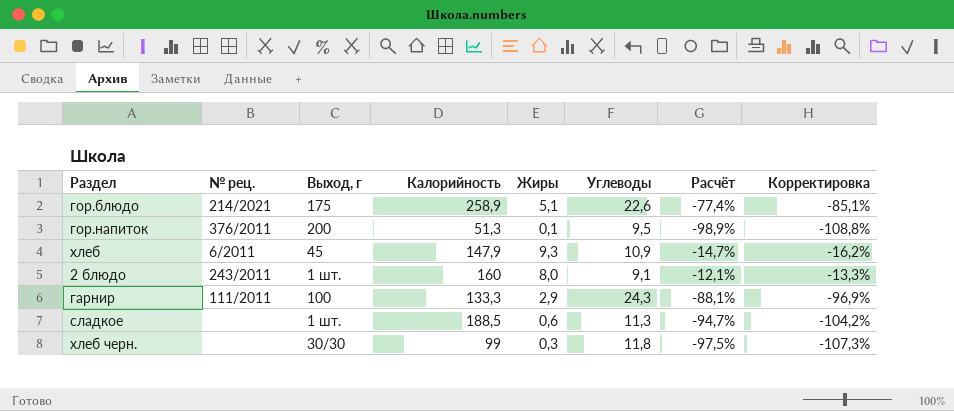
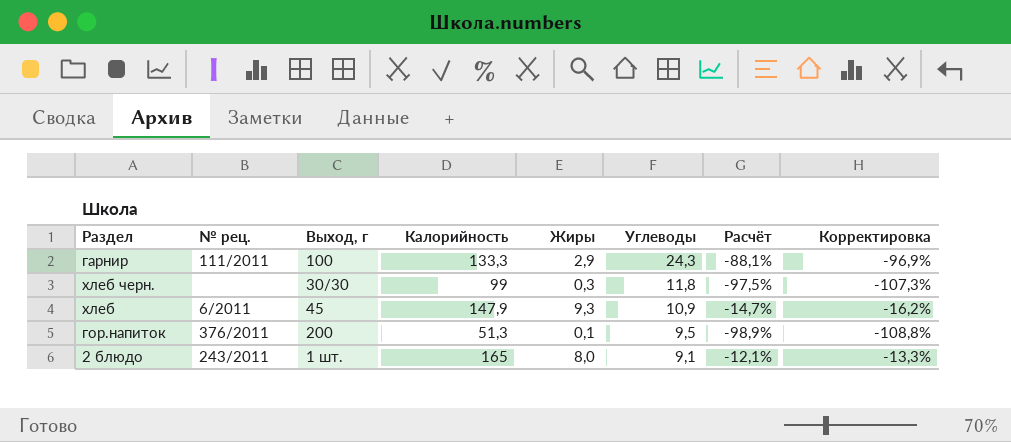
row order: none -> Углеводы descending
row гор.блюдо: 214/2021 | 175 | 258,9 | 5,1 | 22,6 | -77,4% | -85,1% -> none
row сладкое: none | 1 шт. | 188,5 | 0,6 | 11,3 | -94,7% | -104,2% -> none
2 блюдо | Калорийность: 160 -> 165

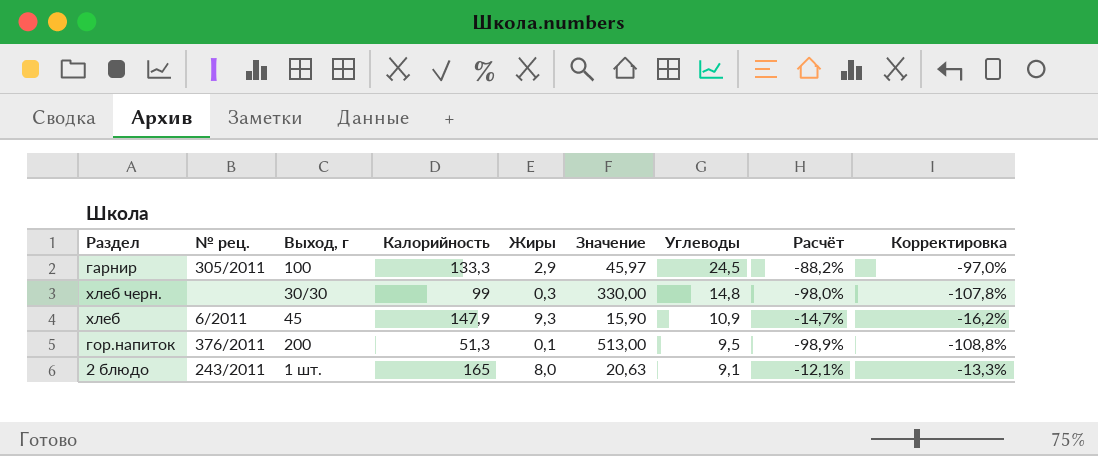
column Значение | formula: none -> [Калорийность] / [Жиры]
гарнир | № рец.: 111/2011 -> 305/2011
гарнир | Углеводы: 24,3 -> 24,5
гарнир | Расчёт: -88,1% -> -88,2%
гарнир | Корректировка: -96,9% -> -97,0%
хлеб черн. | Углеводы: 11,8 -> 14,8
хлеб черн. | Расчёт: -97,5% -> -98,0%
хлеб черн. | Корректировка: -107,3% -> -107,8%

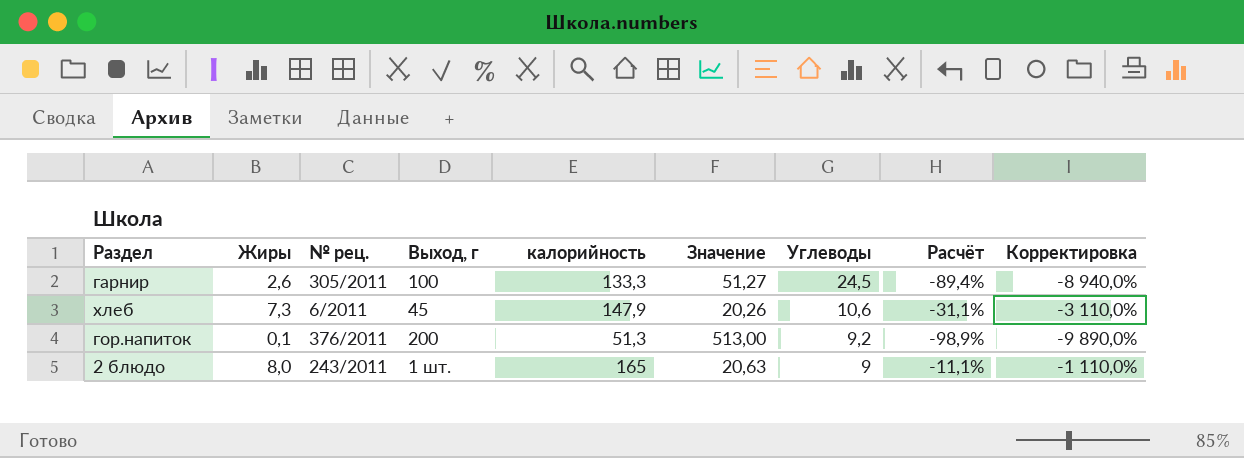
column Жиры | position: 5 -> 2
column name: Калорийность -> калорийность
column Корректировка | formula: [Расчёт] * 1,1 -> [Расчёт] * 100
row хлеб черн.: none | 30/30 | 99 | 0,3 | 330,00 | 14,8 | -98,0% | -107,8% -> none
гарнир | Жиры: 2,9 -> 2,6
гарнир | Значение: 45,97 -> 51,27
гарнир | Расчёт: -88,2% -> -89,4%
хлеб | Жиры: 9,3 -> 7,3
хлеб | Значение: 15,90 -> 20,26
хлеб | Углеводы: 10,9 -> 10,6
хлеб | Расчёт: -14,7% -> -31,1%
гор.напиток | Углеводы: 9,5 -> 9,2
2 блюдо | Углеводы: 9,1 -> 9
2 блюдо | Расчёт: -12,1% -> -11,1%

